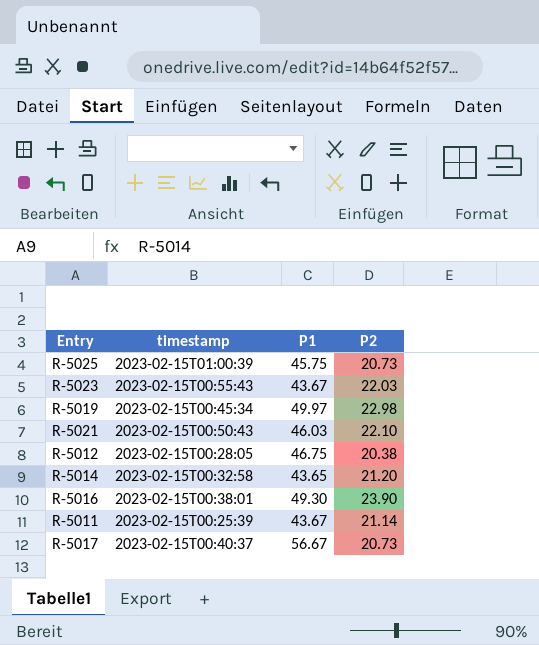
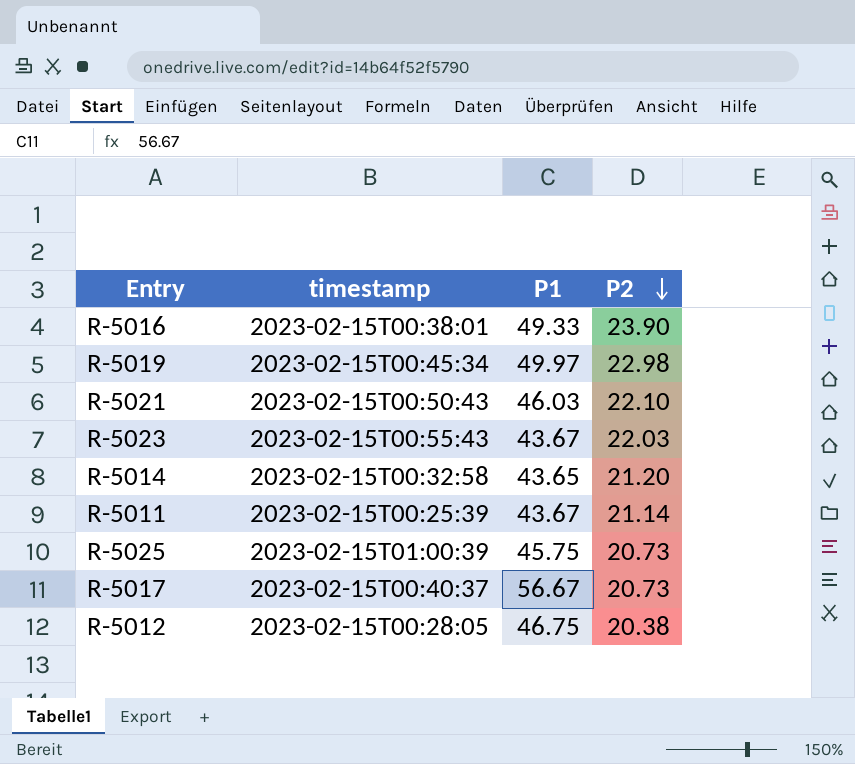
row order: none -> P2 descending
R-5016 | P1: 49.30 -> 49.33

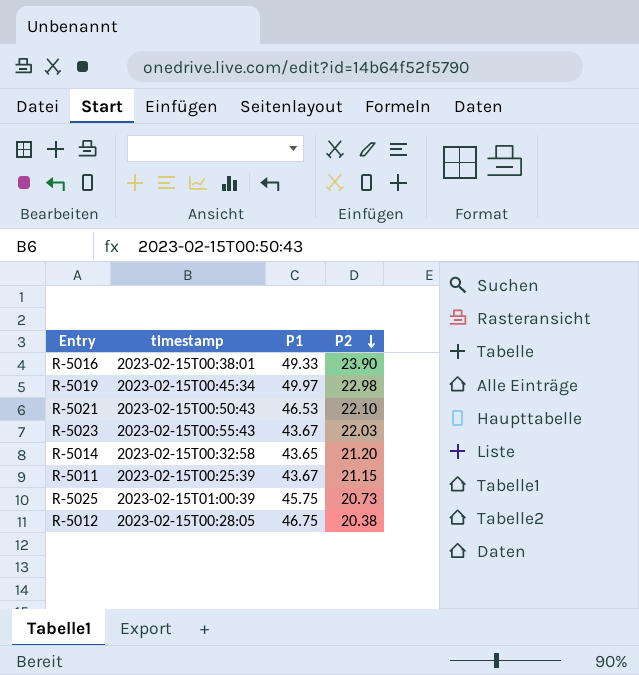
row R-5017: 2023-02-15T00:40:37 | 56.67 | 20.73 -> none
R-5021 | P1: 46.03 -> 46.53
R-5011 | P2: 21.14 -> 21.15

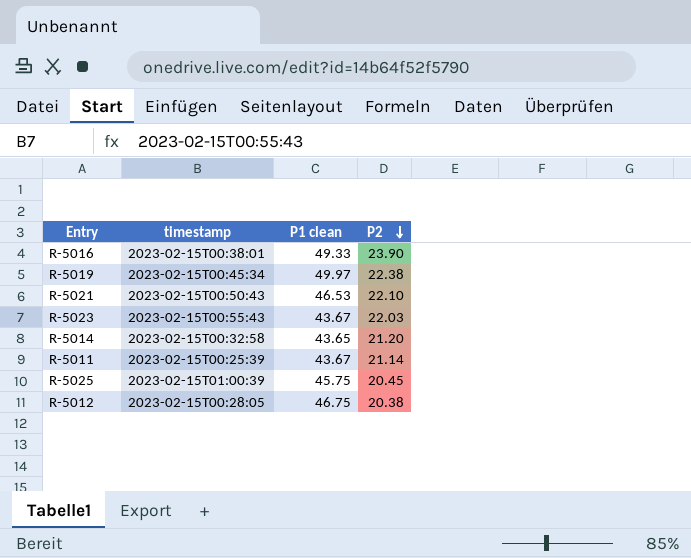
column name: P1 -> P1 clean
R-5019 | P2: 22.98 -> 22.38
R-5011 | P2: 21.15 -> 21.14
R-5025 | P2: 20.73 -> 20.45

